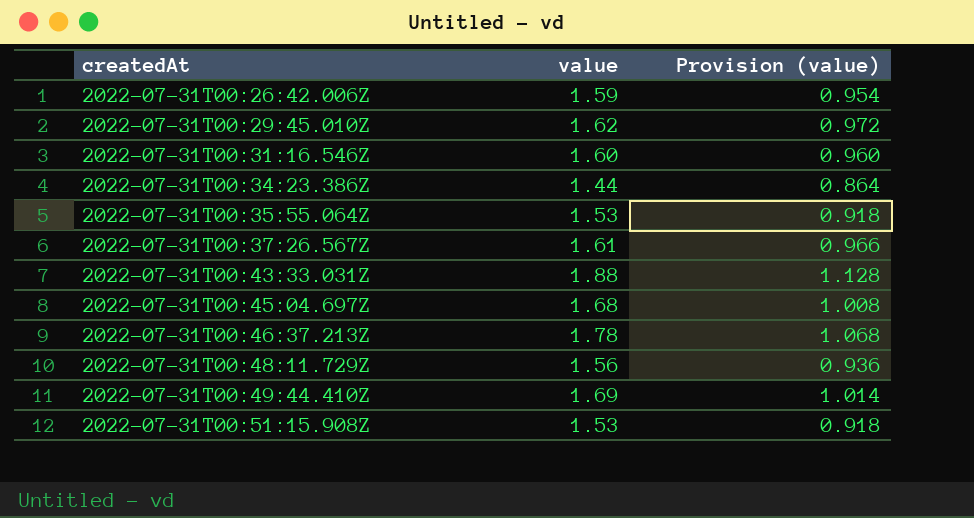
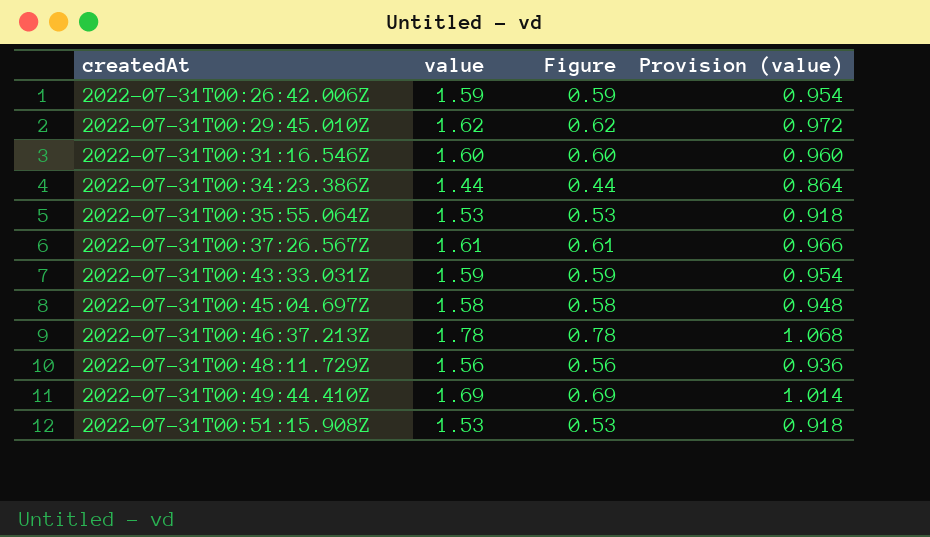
column Figure | formula: none -> [value] - 1
2022-07-31T00:43:33.031Z | value: 1.88 -> 1.59
2022-07-31T00:43:33.031Z | Provision (value): 1.128 -> 0.954
2022-07-31T00:45:04.697Z | value: 1.68 -> 1.58
2022-07-31T00:45:04.697Z | Provision (value): 1.008 -> 0.948

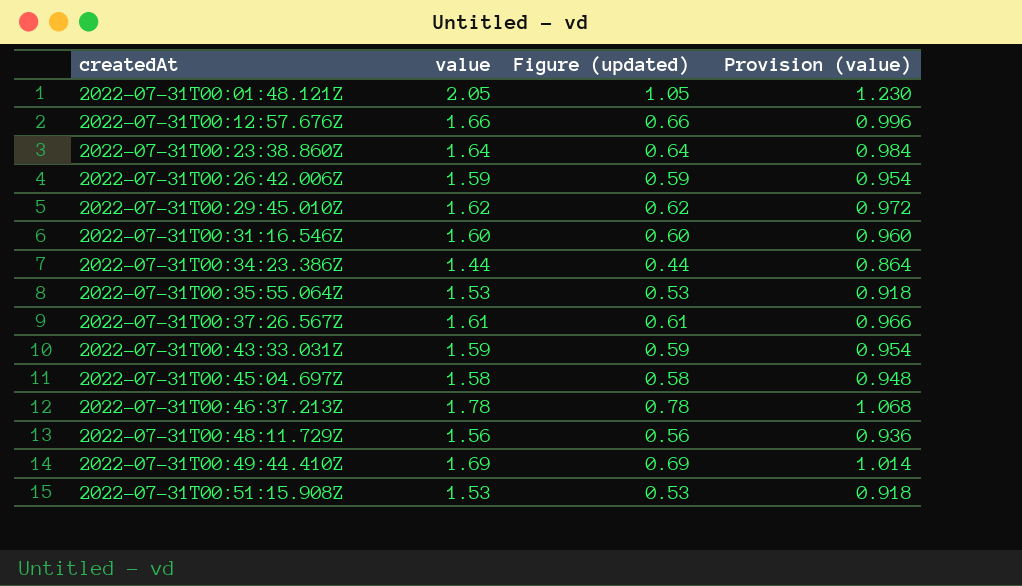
column name: Figure -> Figure (updated)
row 2022-07-31T00:01:48.121Z: none -> 2.05 | 1.05 | 1.230
row 2022-07-31T00:12:57.676Z: none -> 1.66 | 0.66 | 0.996
row 2022-07-31T00:23:38.860Z: none -> 1.64 | 0.64 | 0.984

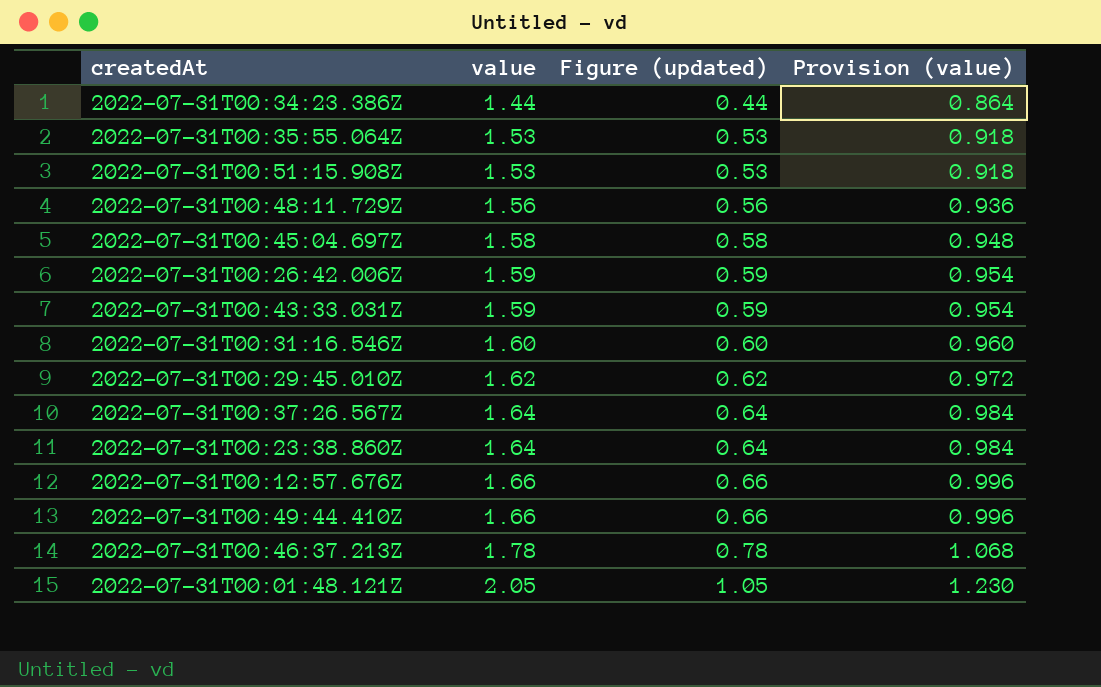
row order: createdAt ascending -> value ascending
2022-07-31T00:37:26.567Z | value: 1.61 -> 1.64
2022-07-31T00:37:26.567Z | Figure (updated): 0.61 -> 0.64
2022-07-31T00:37:26.567Z | Provision (value): 0.966 -> 0.984
2022-07-31T00:49:44.410Z | value: 1.69 -> 1.66
2022-07-31T00:49:44.410Z | Figure (updated): 0.69 -> 0.66
2022-07-31T00:49:44.410Z | Provision (value): 1.014 -> 0.996

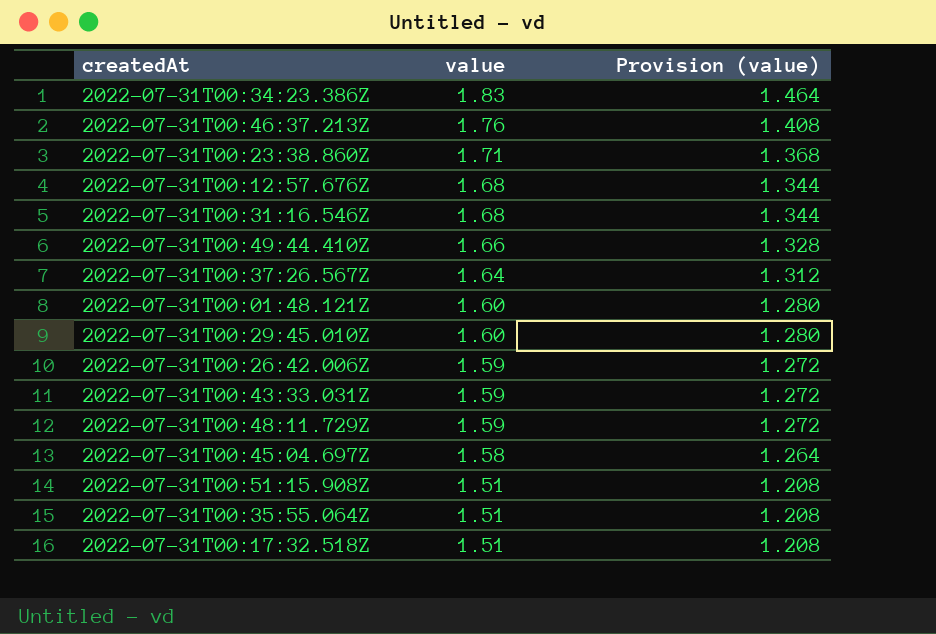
row order: value ascending -> value descending
column Figure (updated) | formula: [value] - 1 -> none
column Provision (value) | formula: [value] * 0.6 -> [value] * 0.8
2022-07-31T00:34:23.386Z | value: 1.44 -> 1.83
2022-07-31T00:46:37.213Z | value: 1.78 -> 1.76
2022-07-31T00:23:38.860Z | value: 1.64 -> 1.71
2022-07-31T00:12:57.676Z | value: 1.66 -> 1.68
2022-07-31T00:31:16.546Z | value: 1.60 -> 1.68
2022-07-31T00:01:48.121Z | value: 2.05 -> 1.60
2022-07-31T00:29:45.010Z | value: 1.62 -> 1.60
2022-07-31T00:48:11.729Z | value: 1.56 -> 1.59
2022-07-31T00:51:15.908Z | value: 1.53 -> 1.51
2022-07-31T00:35:55.064Z | value: 1.53 -> 1.51
row 2022-07-31T00:17:32.518Z: none -> 1.51 | 1.208

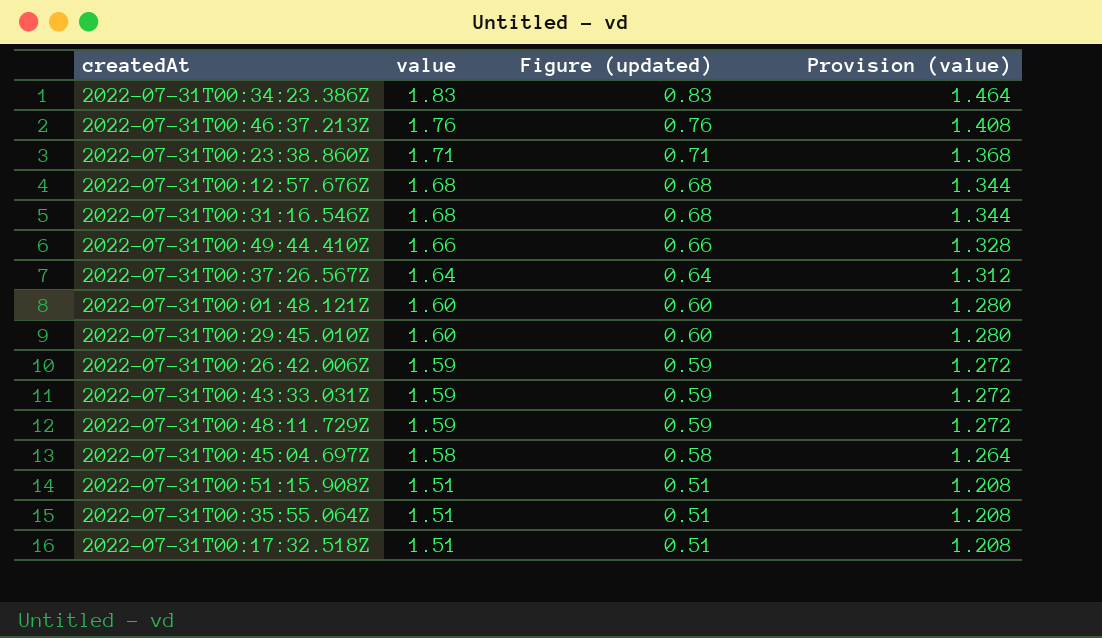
column Figure (updated) | formula: none -> [value] - 1

